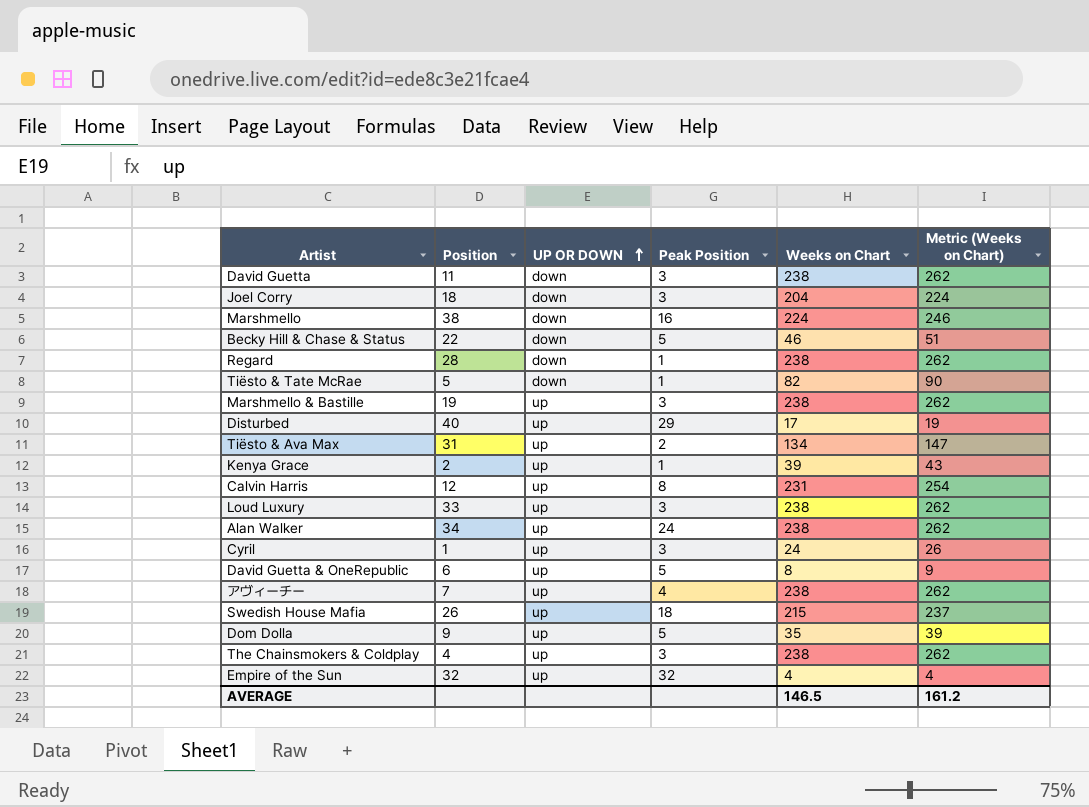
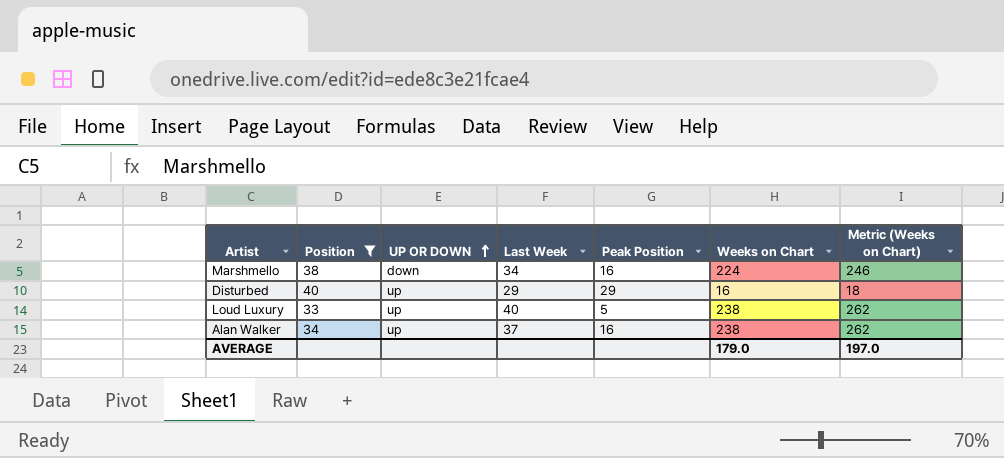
filter: none -> Position >= 33
column Last Week | position: none -> 4
Disturbed | Weeks on Chart: 17 -> 16
Disturbed | Metric (Weeks on Chart): 19 -> 18
Loud Luxury | Peak Position: 3 -> 5
Alan Walker | Peak Position: 24 -> 16
AVERAGE | Weeks on Chart: 146.5 -> 179.0
AVERAGE | Metric (Weeks on Chart): 161.2 -> 197.0

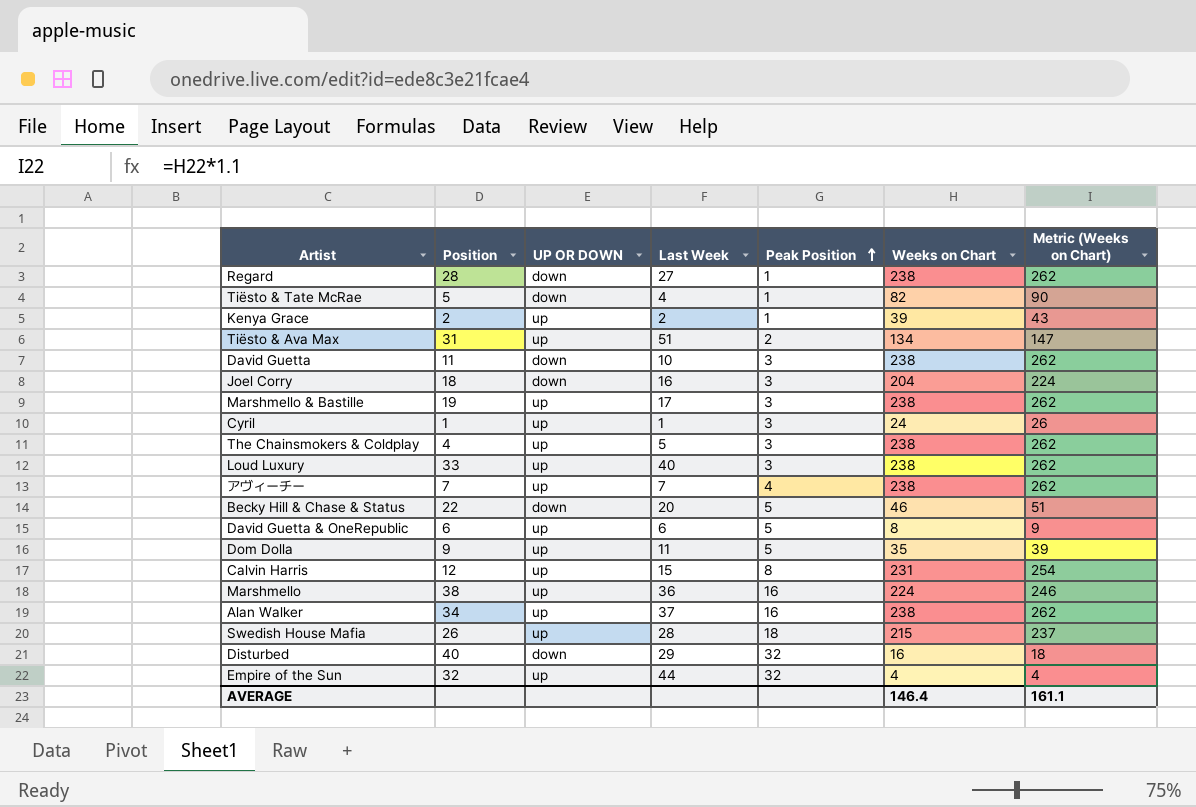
filter: Position >= 33 -> none
row order: UP OR DOWN ascending -> Peak Position ascending
Loud Luxury | Peak Position: 5 -> 3
Marshmello | UP OR DOWN: down -> up
Marshmello | Last Week: 34 -> 36
Disturbed | UP OR DOWN: up -> down
Disturbed | Peak Position: 29 -> 32
AVERAGE | Weeks on Chart: 179.0 -> 146.4
AVERAGE | Metric (Weeks on Chart): 197.0 -> 161.1

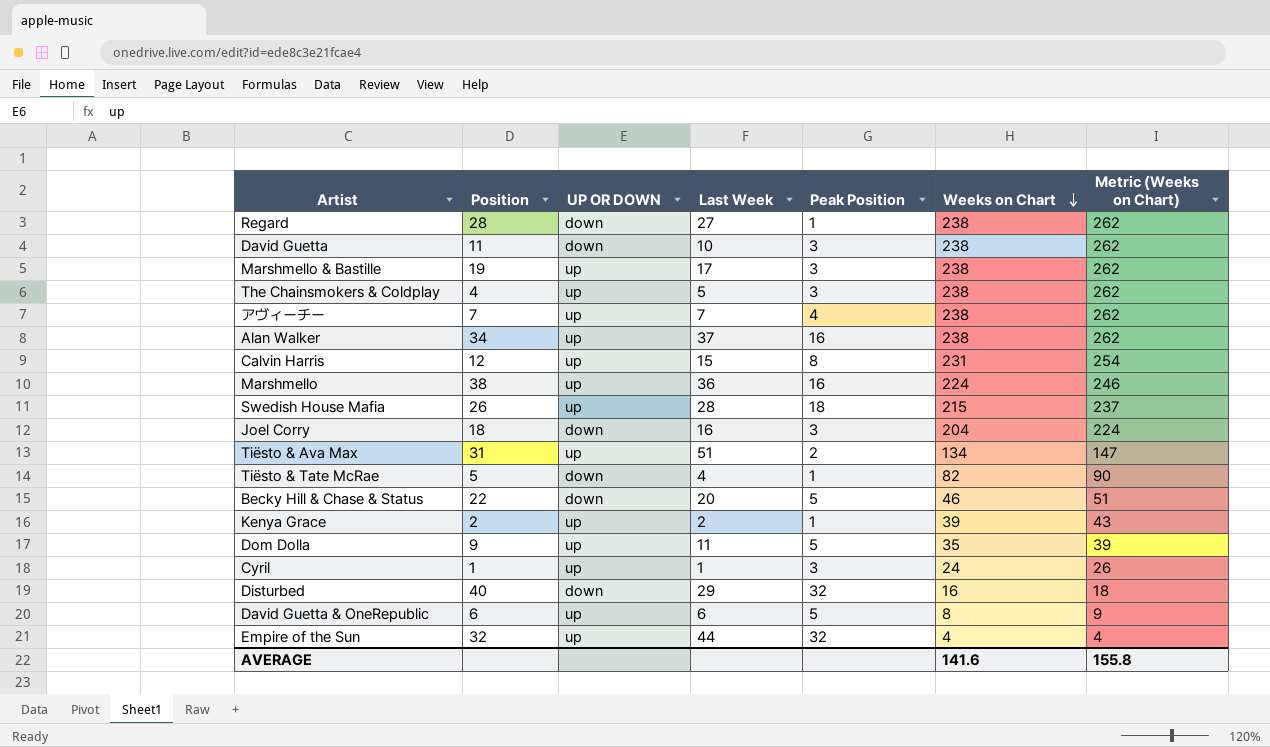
row order: Peak Position ascending -> Weeks on Chart descending
row Loud Luxury: 33 | up | 40 | 3 | 238 | 262 -> none
AVERAGE | Weeks on Chart: 146.4 -> 141.6
AVERAGE | Metric (Weeks on Chart): 161.1 -> 155.8

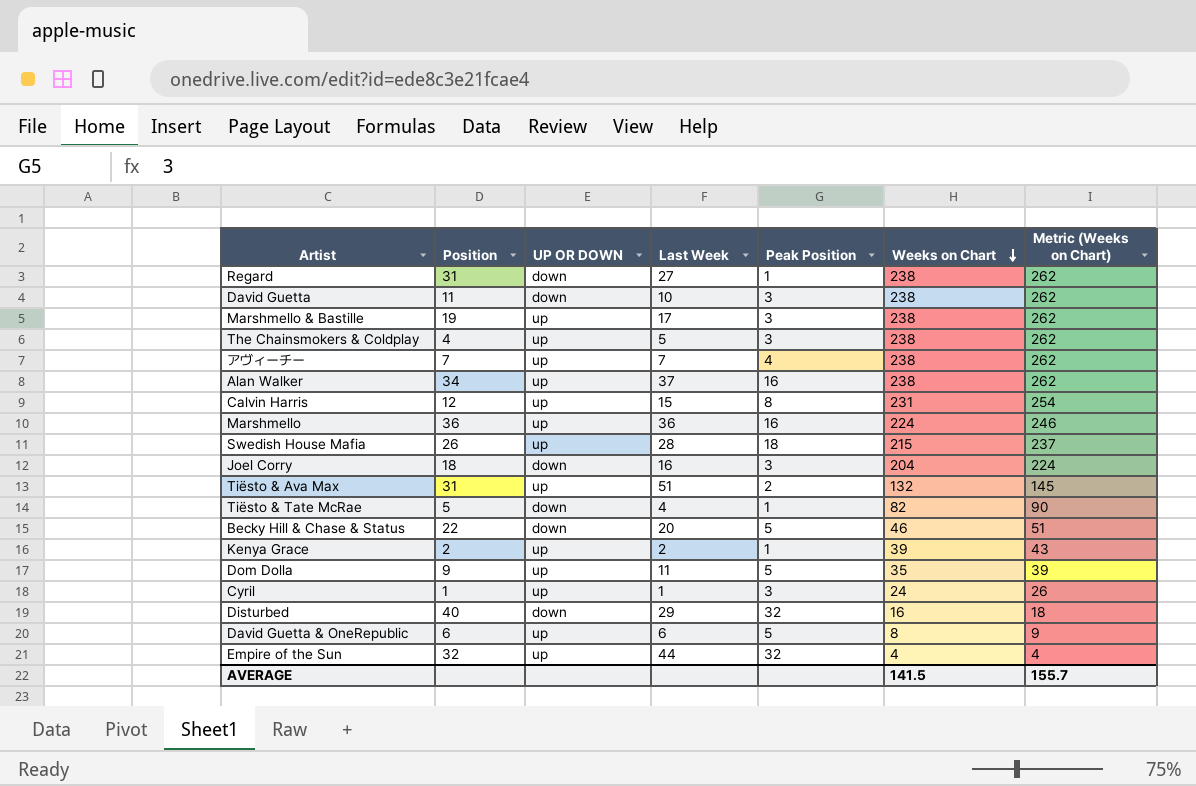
Regard | Position: 28 -> 31
Marshmello | Position: 38 -> 36
Tiësto & Ava Max | Weeks on Chart: 134 -> 132
Tiësto & Ava Max | Metric (Weeks on Chart): 147 -> 145
AVERAGE | Weeks on Chart: 141.6 -> 141.5
AVERAGE | Metric (Weeks on Chart): 155.8 -> 155.7

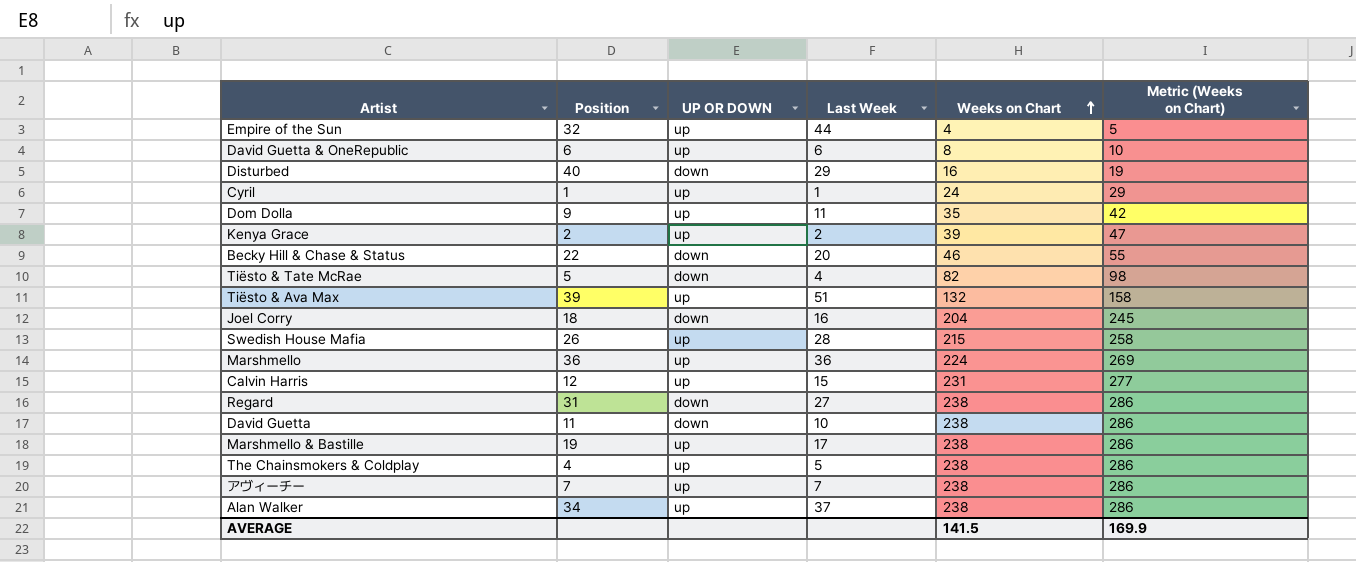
row order: Weeks on Chart descending -> Weeks on Chart ascending
column Peak Position | position: 5 -> none
column Metric (Weeks on Chart) | formula: [Weeks on Chart] * 1.1 -> [Weeks on Chart] * 1.2
Tiësto & Ava Max | Position: 31 -> 39
AVERAGE | Metric (Weeks on Chart): 155.7 -> 169.9

